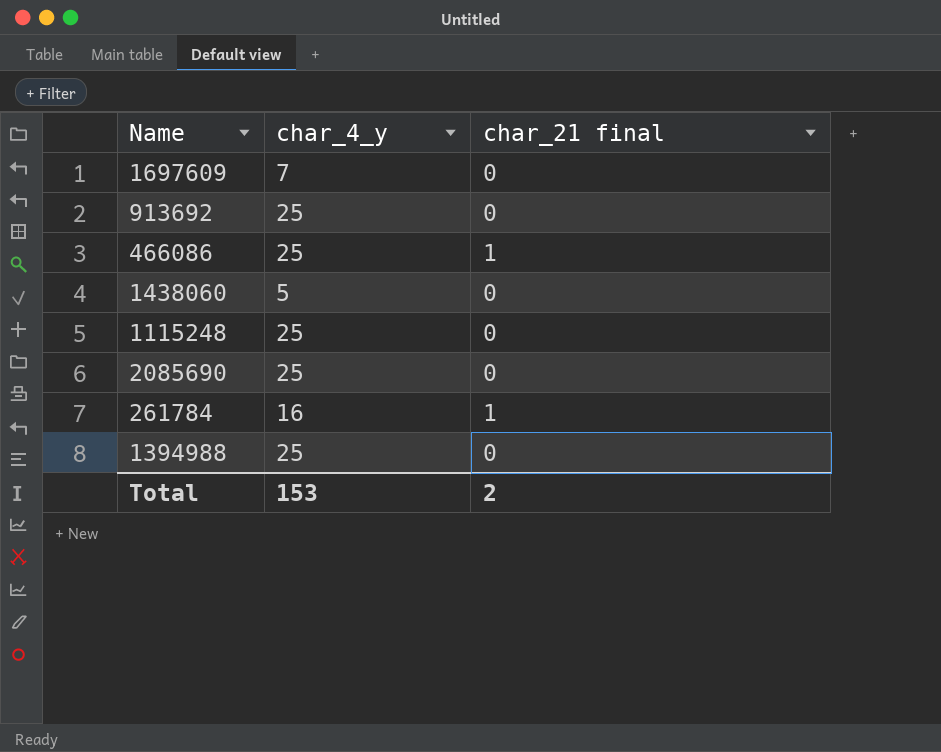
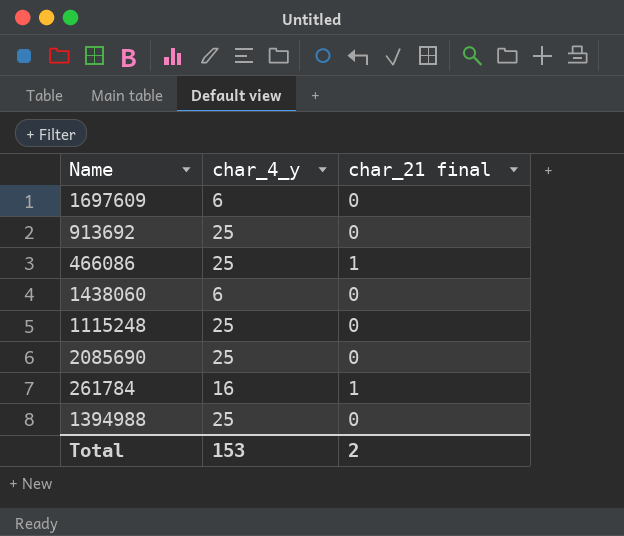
1697609 | char_4_y: 7 -> 6
1438060 | char_4_y: 5 -> 6

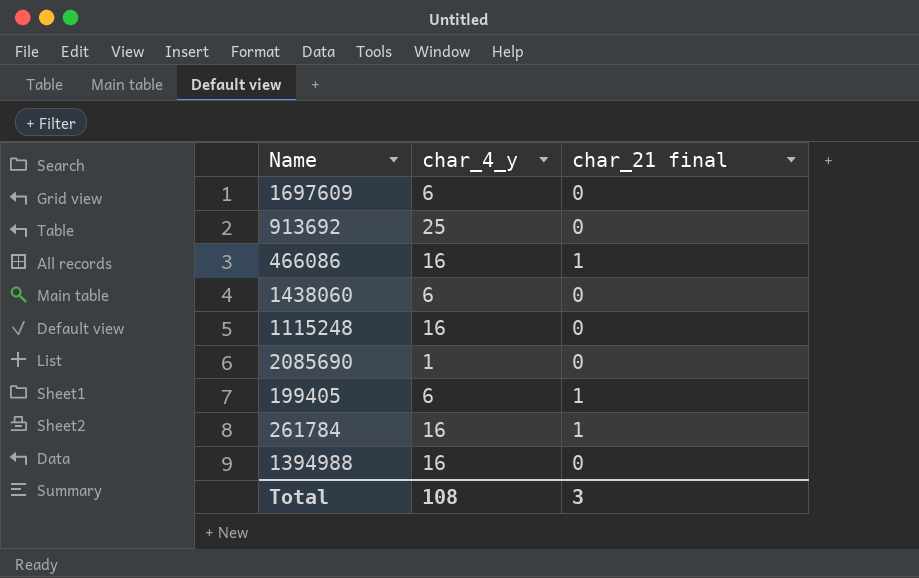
466086 | char_4_y: 25 -> 16
1115248 | char_4_y: 25 -> 16
2085690 | char_4_y: 25 -> 1
row 199405: none -> 6 | 1
1394988 | char_4_y: 25 -> 16
Total | char_4_y: 153 -> 108
Total | char_21 final: 2 -> 3

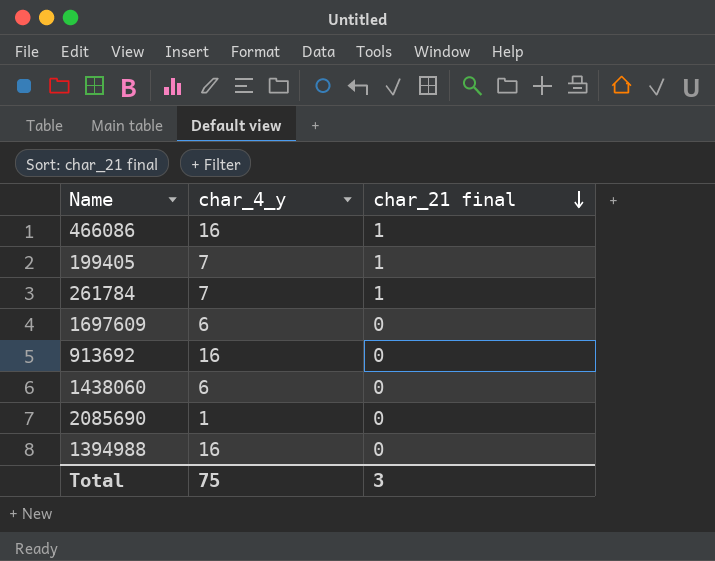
row order: none -> char_21 final descending
row 1115248: 16 | 0 -> none
199405 | char_4_y: 6 -> 7
261784 | char_4_y: 16 -> 7
913692 | char_4_y: 25 -> 16
Total | char_4_y: 108 -> 75

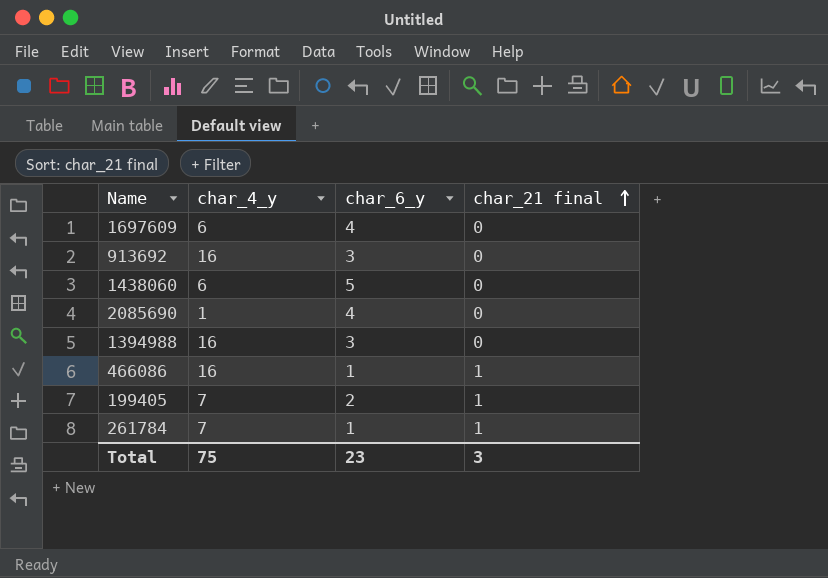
row order: char_21 final descending -> char_21 final ascending
column char_6_y | position: none -> 3

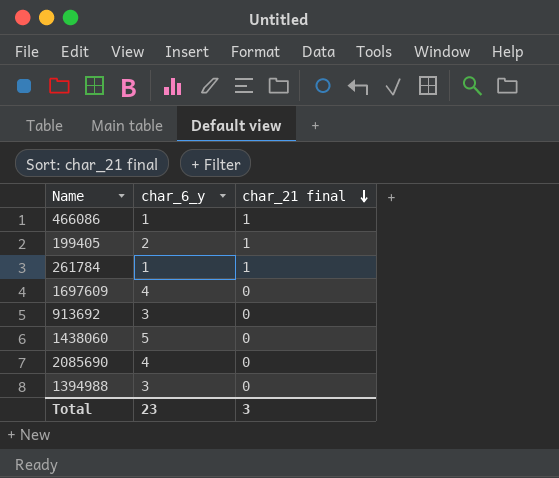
row order: char_21 final ascending -> char_21 final descending
column char_4_y | position: 2 -> none

